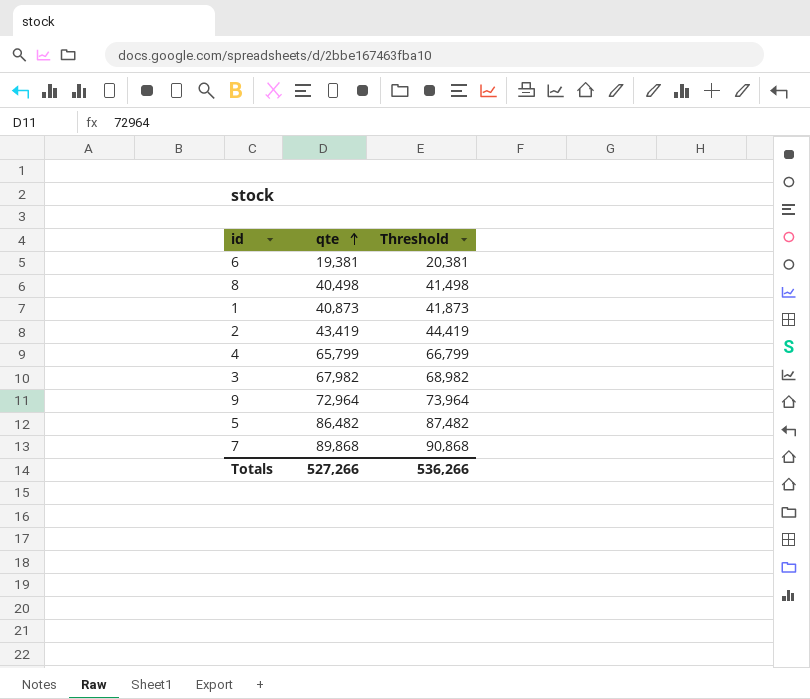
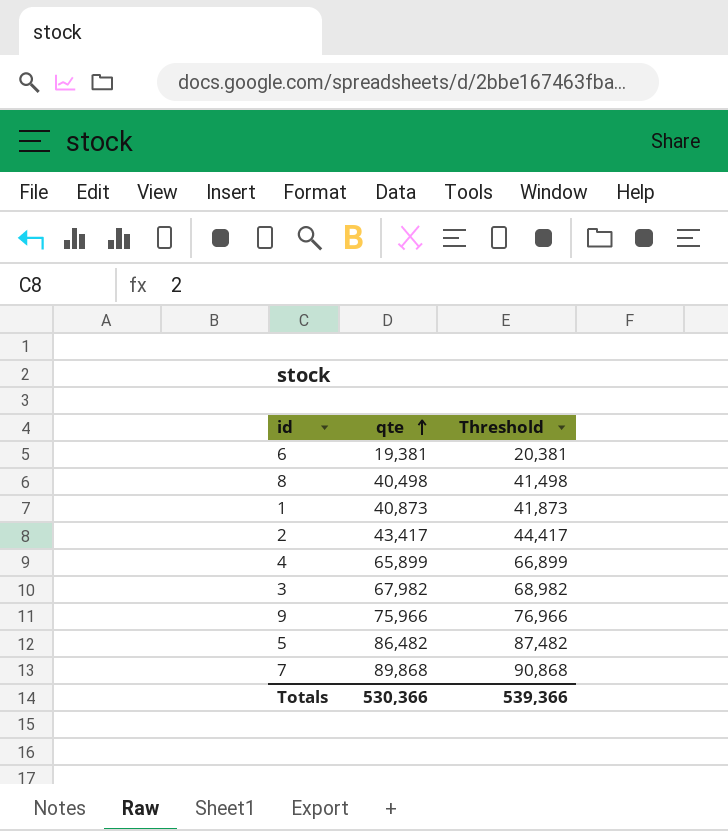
2 | qte: 43,419 -> 43,417
2 | Threshold: 44,419 -> 44,417
4 | qte: 65,799 -> 65,899
4 | Threshold: 66,799 -> 66,899
9 | qte: 72,964 -> 75,966
9 | Threshold: 73,964 -> 76,966
Totals | qte: 527,266 -> 530,366
Totals | Threshold: 536,266 -> 539,366

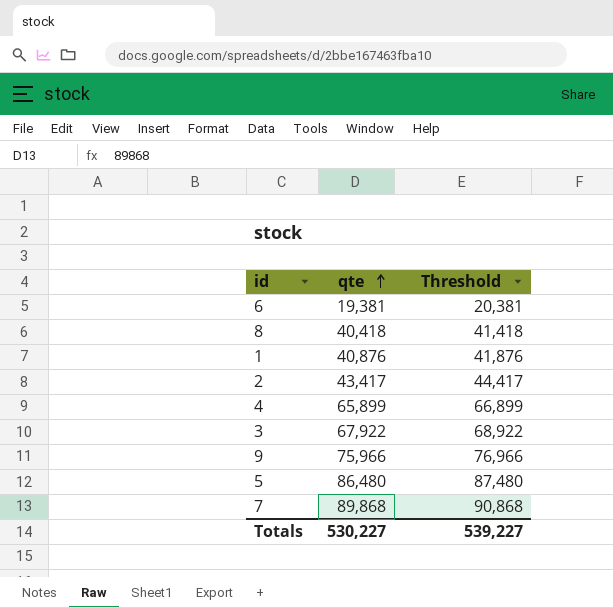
8 | qte: 40,498 -> 40,418
8 | Threshold: 41,498 -> 41,418
1 | qte: 40,873 -> 40,876
1 | Threshold: 41,873 -> 41,876
3 | qte: 67,982 -> 67,922
3 | Threshold: 68,982 -> 68,922
5 | qte: 86,482 -> 86,480
5 | Threshold: 87,482 -> 87,480
Totals | qte: 530,366 -> 530,227
Totals | Threshold: 539,366 -> 539,227

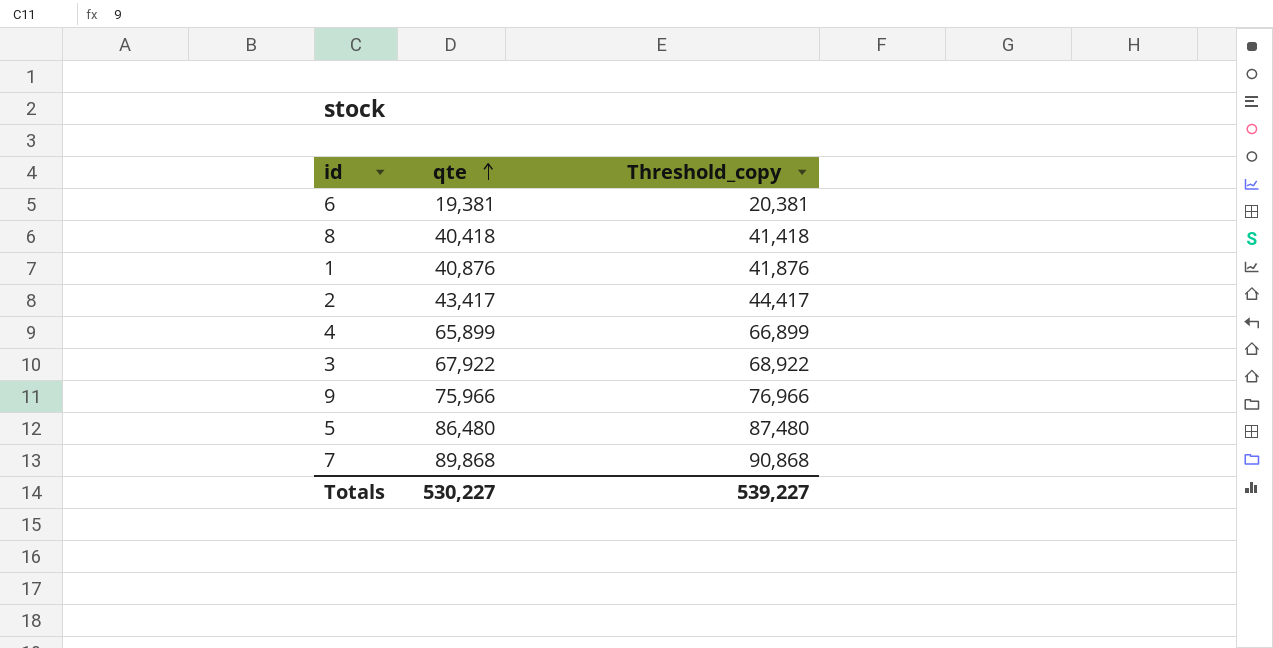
column name: Threshold -> Threshold_copy

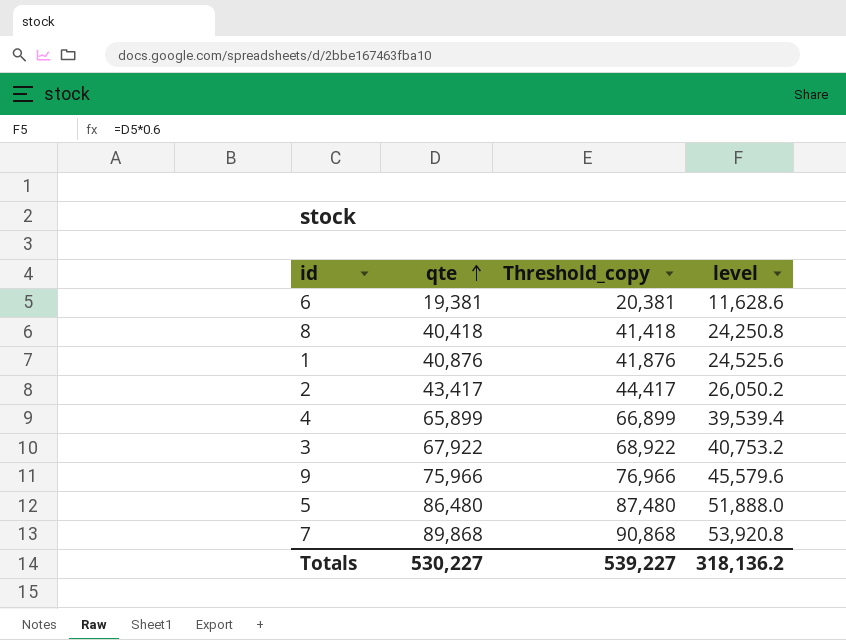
column level | formula: none -> [qte] * 0.6

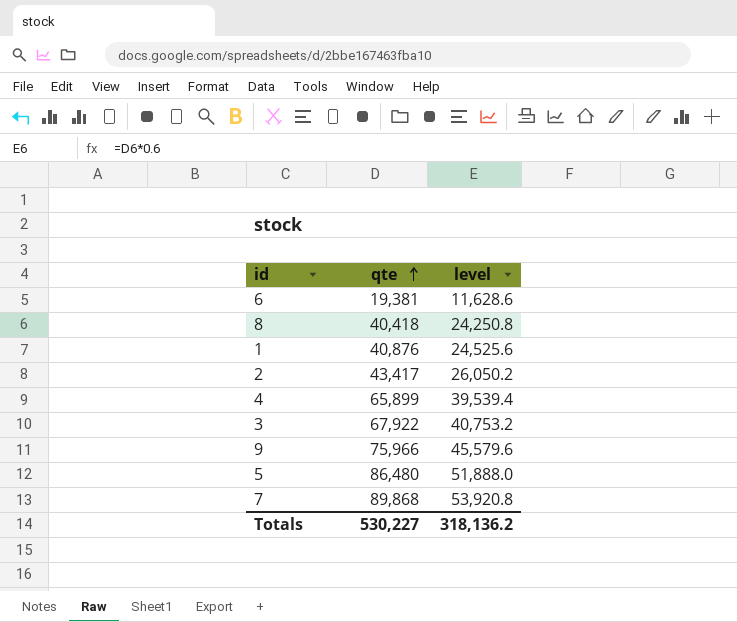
column Threshold_copy | formula: [qte] + 1000 -> none

